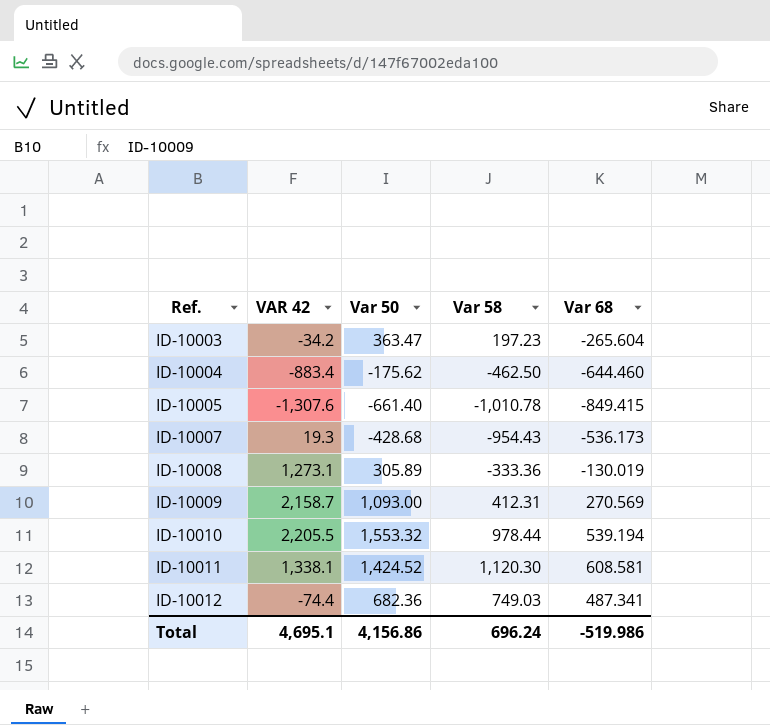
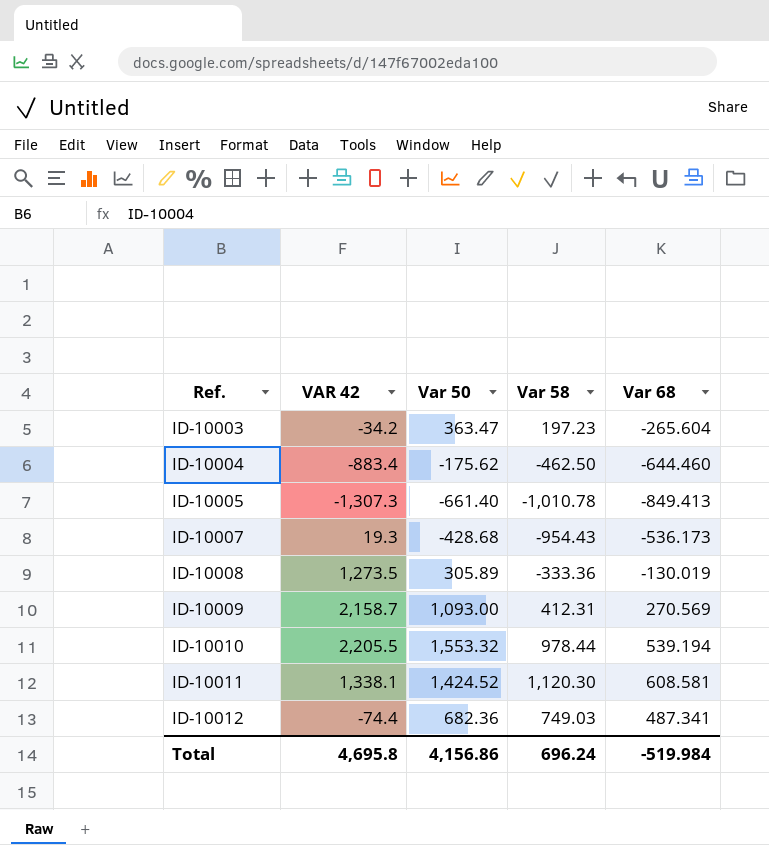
ID-10005 | VAR 42: -1,307.6 -> -1,307.3
ID-10005 | Var 68: -849.415 -> -849.413
ID-10008 | VAR 42: 1,273.1 -> 1,273.5
Total | VAR 42: 4,695.1 -> 4,695.8
Total | Var 68: -519.986 -> -519.984

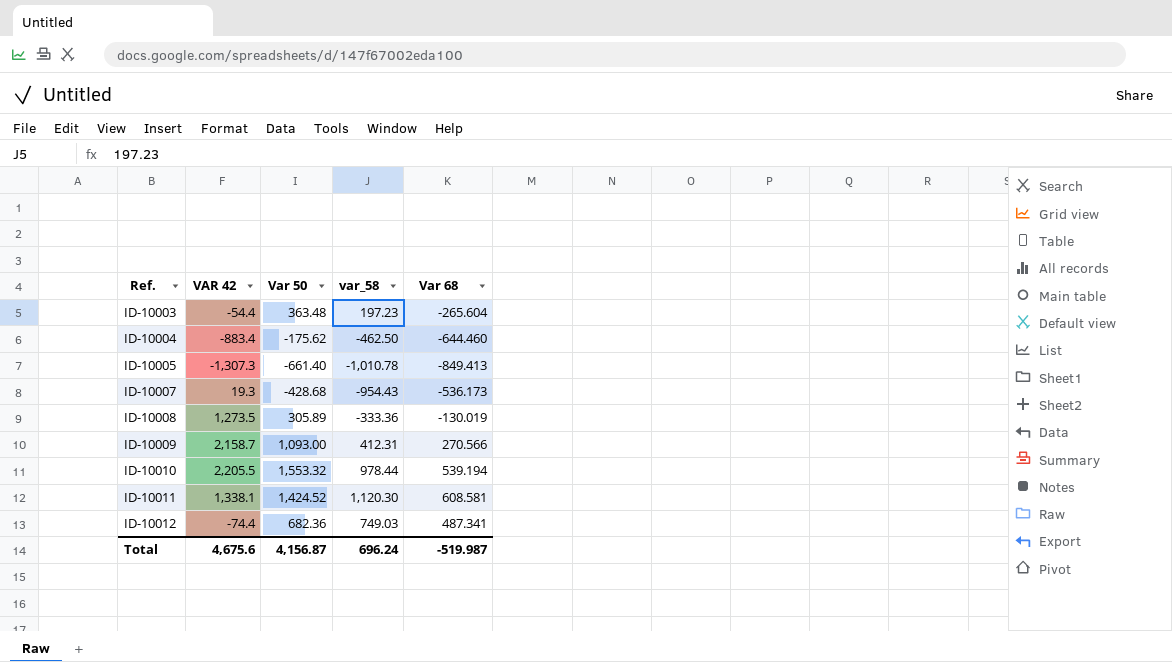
column name: Var 58 -> var_58
ID-10003 | VAR 42: -34.2 -> -54.4
ID-10003 | Var 50: 363.47 -> 363.48
ID-10009 | Var 68: 270.569 -> 270.566
Total | VAR 42: 4,695.8 -> 4,675.6
Total | Var 50: 4,156.86 -> 4,156.87
Total | Var 68: -519.984 -> -519.987

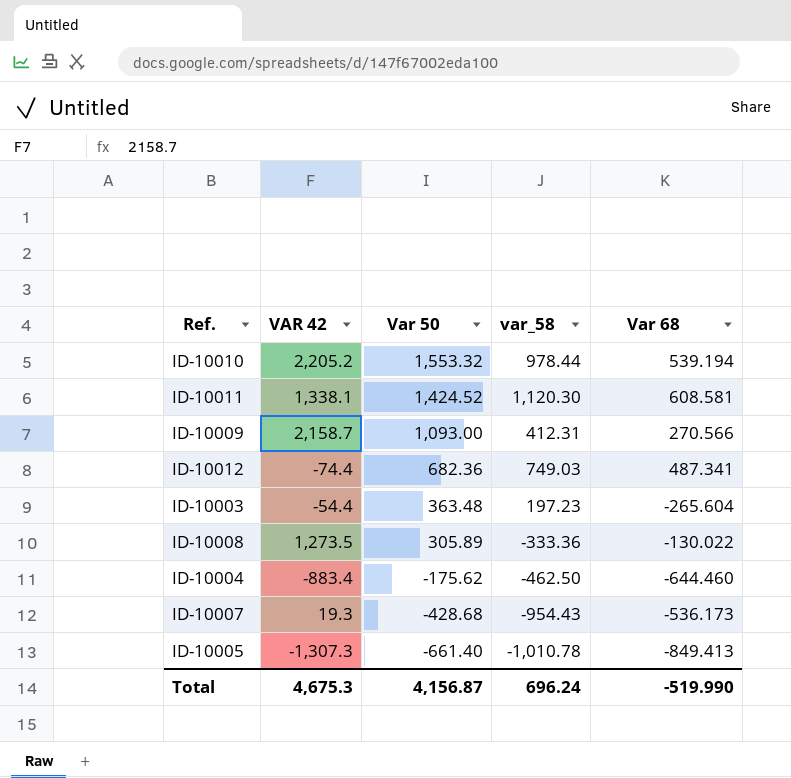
row order: Ref. ascending -> Var 50 descending
ID-10010 | VAR 42: 2,205.5 -> 2,205.2
ID-10008 | Var 68: -130.019 -> -130.022
Total | VAR 42: 4,675.6 -> 4,675.3
Total | Var 68: -519.987 -> -519.990

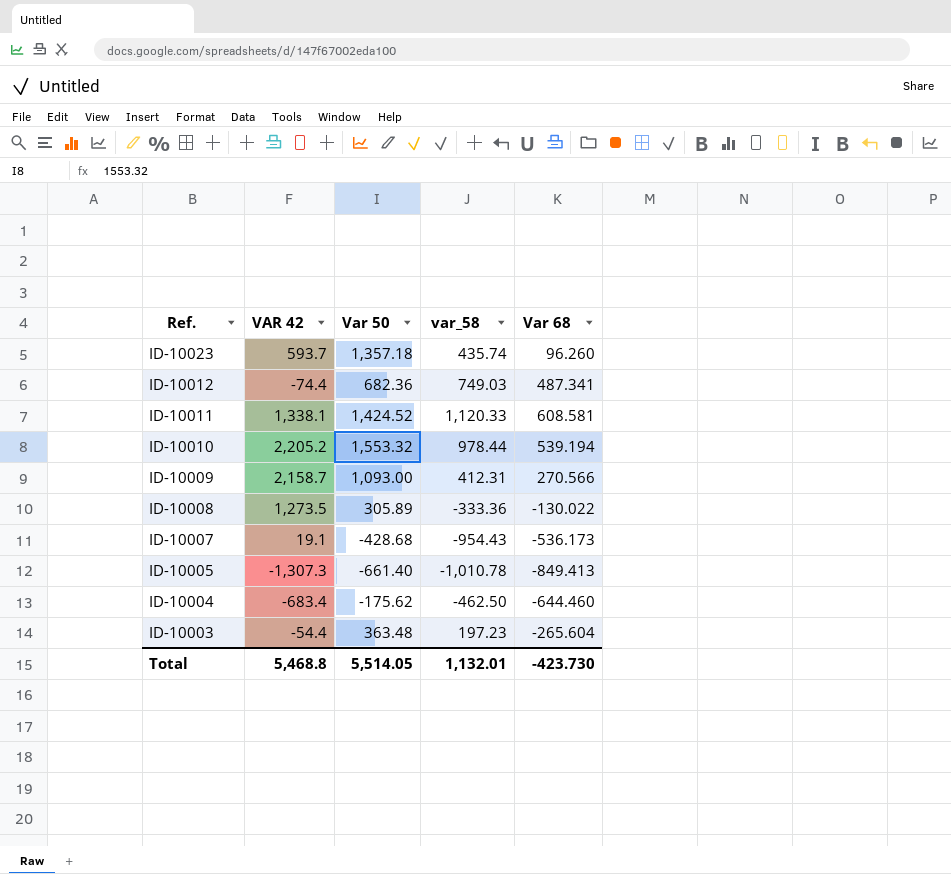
row order: Var 50 descending -> Ref. descending
row ID-10023: none -> 593.7 | 1,357.18 | 435.74 | 96.260
ID-10011 | var_58: 1,120.30 -> 1,120.33
ID-10007 | VAR 42: 19.3 -> 19.1
ID-10004 | VAR 42: -883.4 -> -683.4
Total | VAR 42: 4,675.3 -> 5,468.8
Total | Var 50: 4,156.87 -> 5,514.05
Total | var_58: 696.24 -> 1,132.01
Total | Var 68: -519.990 -> -423.730

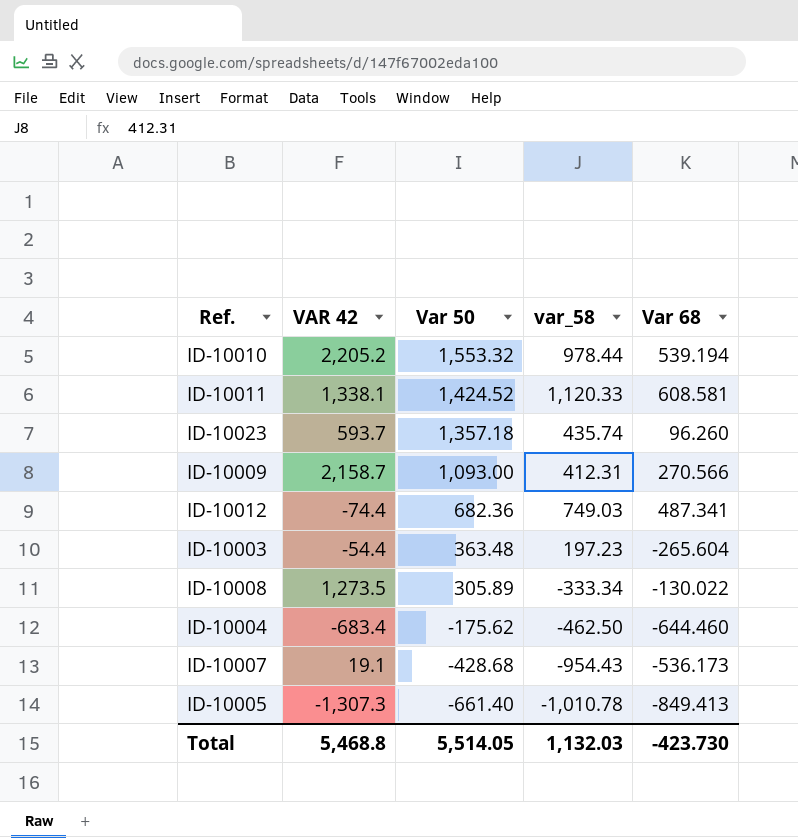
row order: Ref. descending -> Var 50 descending
ID-10008 | var_58: -333.36 -> -333.34
Total | var_58: 1,132.01 -> 1,132.03

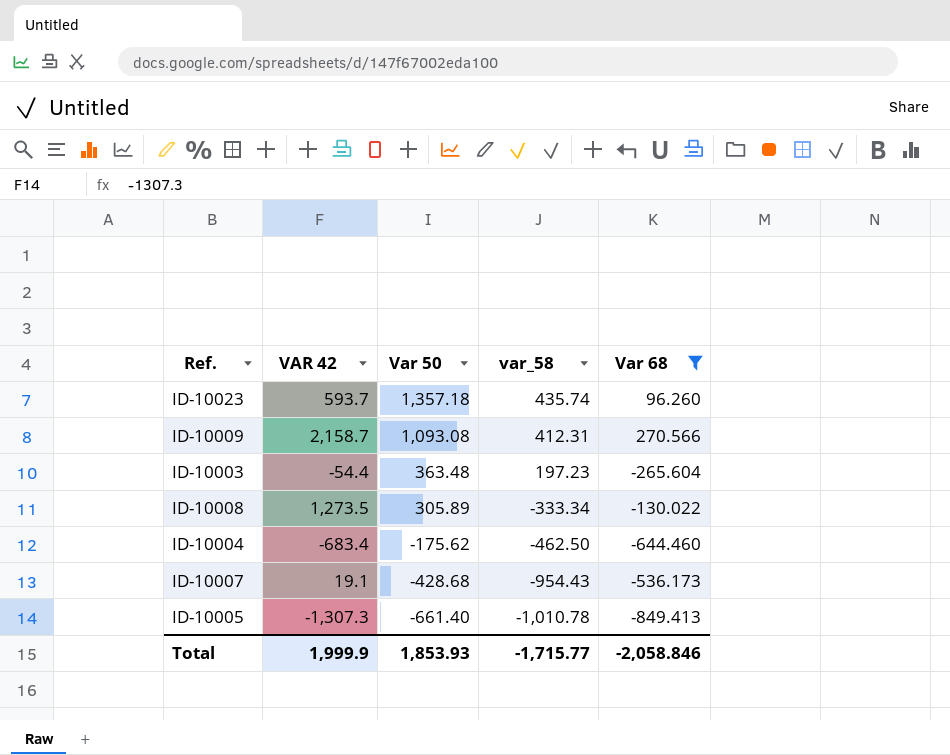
filter: none -> Var 68 <= 270.566
ID-10009 | Var 50: 1,093.00 -> 1,093.08
Total | VAR 42: 5,468.8 -> 1,999.9
Total | Var 50: 5,514.05 -> 1,853.93
Total | var_58: 1,132.03 -> -1,715.77
Total | Var 68: -423.730 -> -2,058.846

